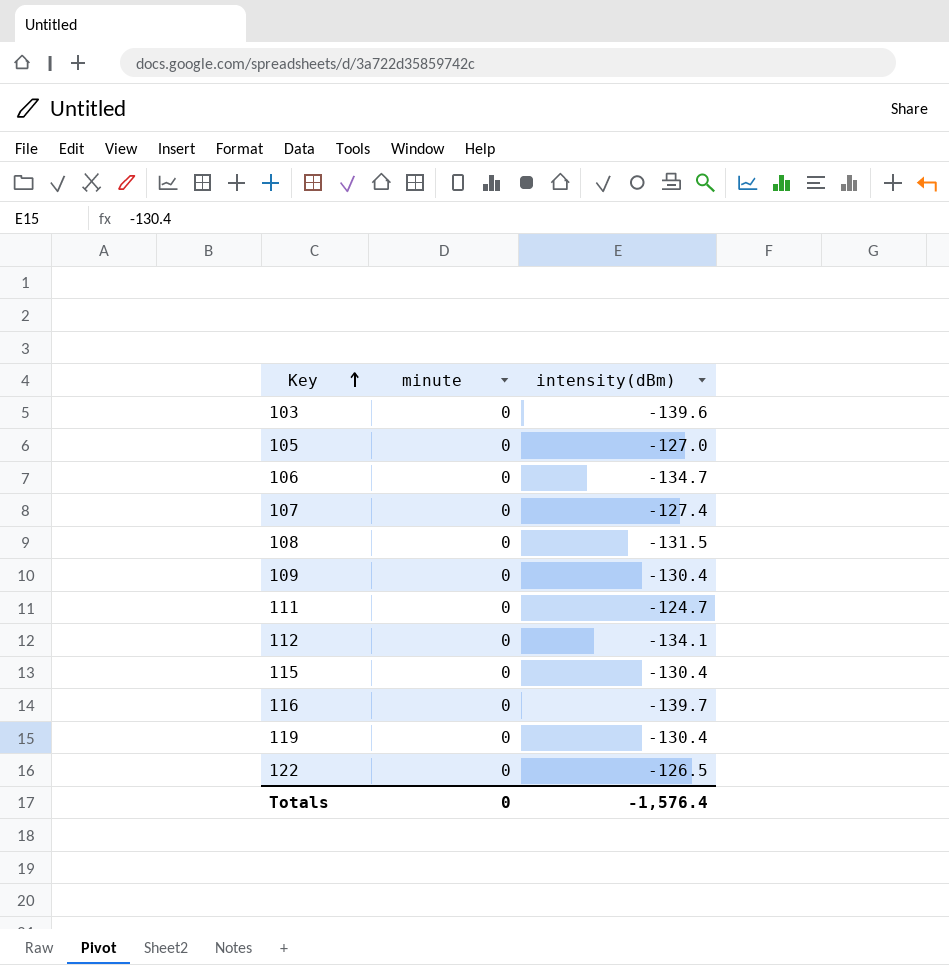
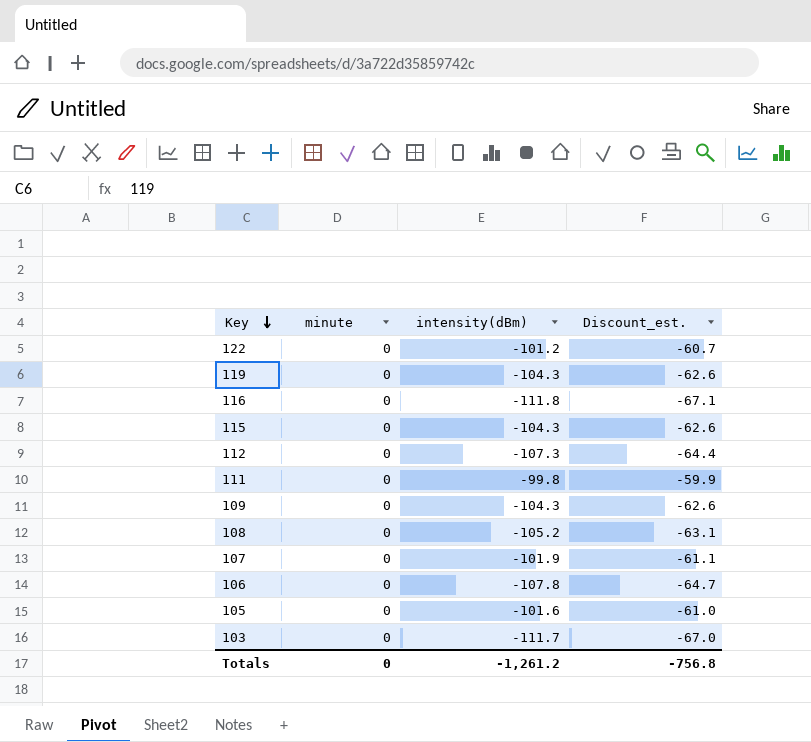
row order: Key ascending -> Key descending
column Discount_est. | formula: none -> [intensity(dBm)] * 0.6
122 | intensity(dBm): -126.5 -> -101.2
119 | intensity(dBm): -130.4 -> -104.3
116 | intensity(dBm): -139.7 -> -111.8
115 | intensity(dBm): -130.4 -> -104.3
112 | intensity(dBm): -134.1 -> -107.3
111 | intensity(dBm): -124.7 -> -99.8
109 | intensity(dBm): -130.4 -> -104.3
108 | intensity(dBm): -131.5 -> -105.2
107 | intensity(dBm): -127.4 -> -101.9
106 | intensity(dBm): -134.7 -> -107.8
105 | intensity(dBm): -127.0 -> -101.6
103 | intensity(dBm): -139.6 -> -111.7
Totals | intensity(dBm): -1,576.4 -> -1,261.2

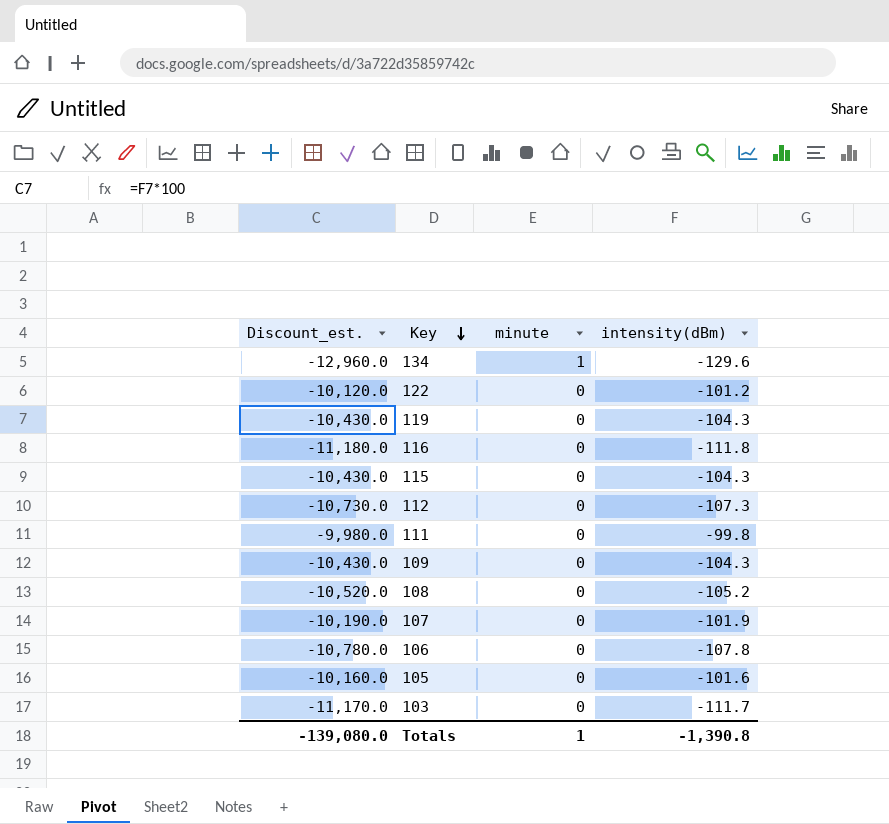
column Discount_est. | formula: [intensity(dBm)] * 0.6 -> [intensity(dBm)] * 100
column Discount_est. | position: 4 -> 1
row 134: none -> -12,960.0 | 1 | -129.6
Totals | Discount_est.: -756.8 -> -139,080.0
Totals | minute: 0 -> 1
Totals | intensity(dBm): -1,261.2 -> -1,390.8

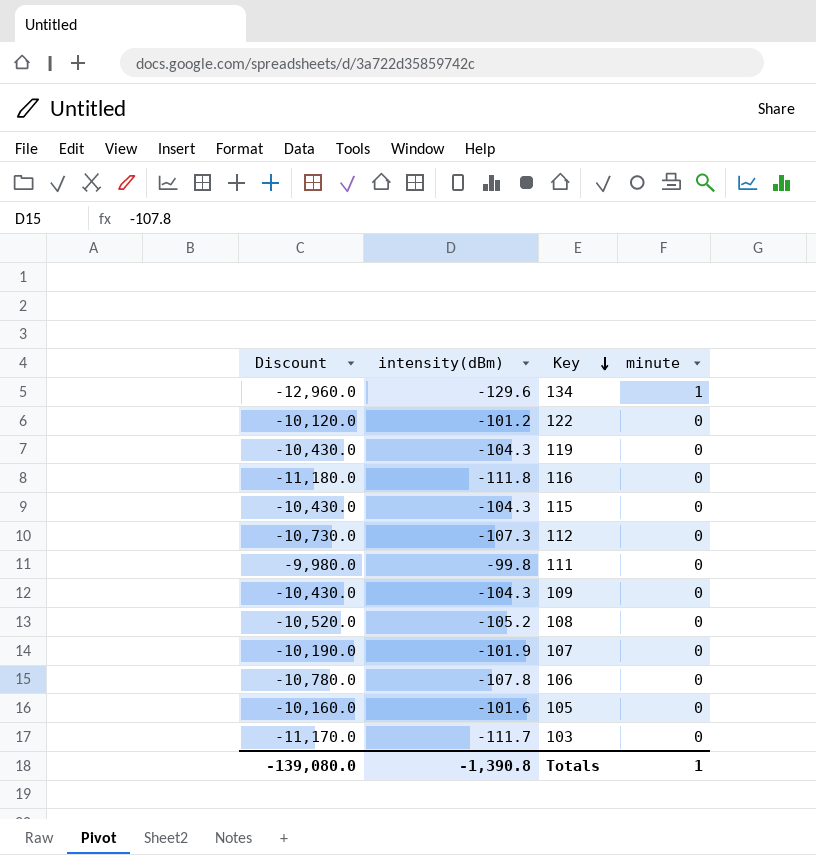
column name: Discount_est. -> Discount
column intensity(dBm) | position: 4 -> 2

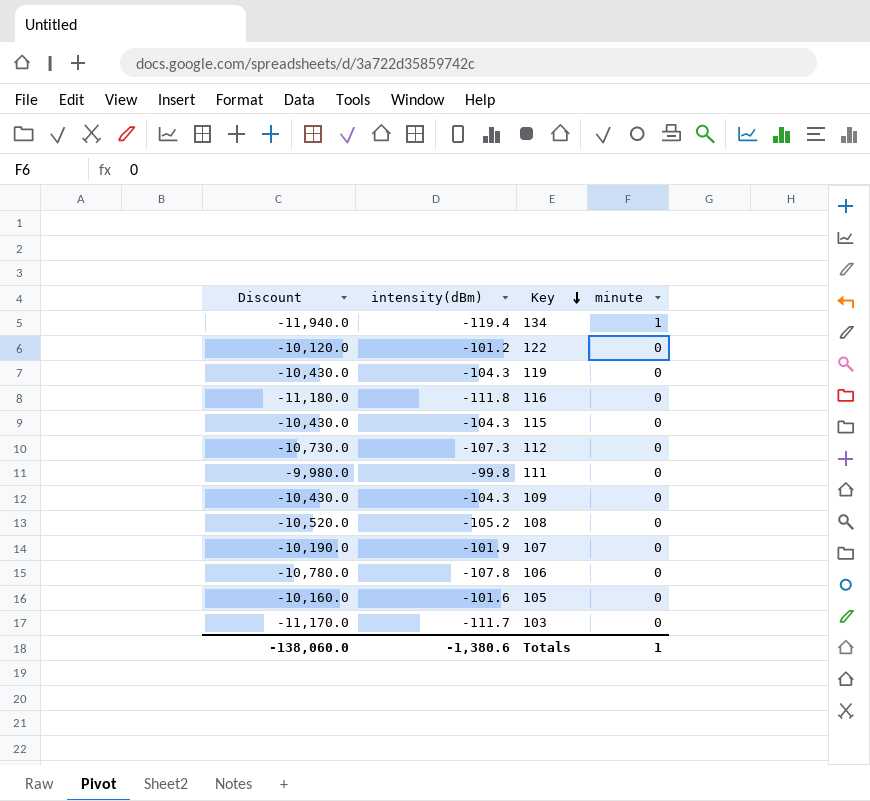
134 | Discount: -12,960.0 -> -11,940.0
134 | intensity(dBm): -129.6 -> -119.4
Totals | Discount: -139,080.0 -> -138,060.0
Totals | intensity(dBm): -1,390.8 -> -1,380.6

